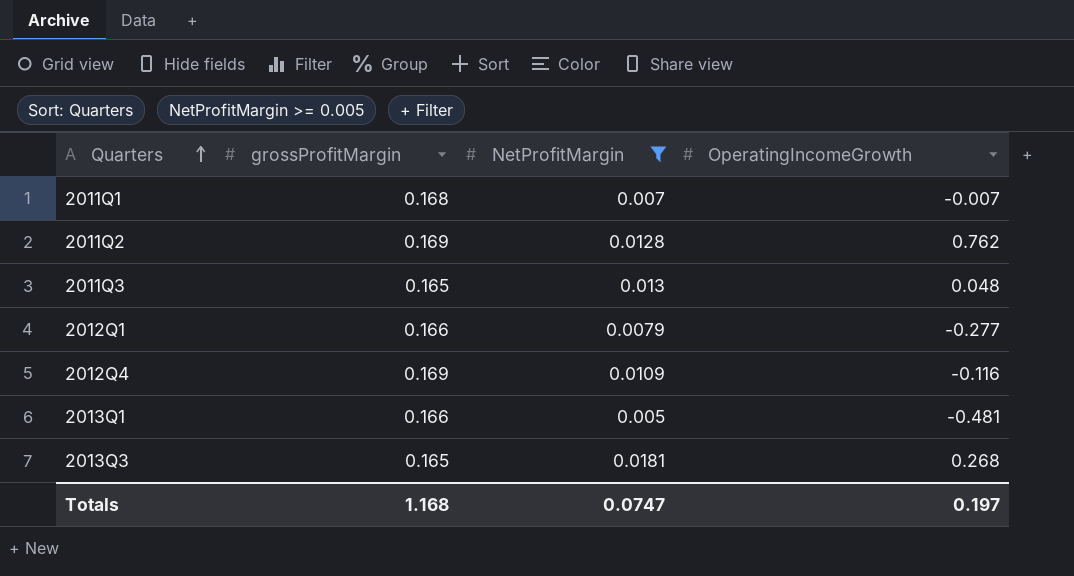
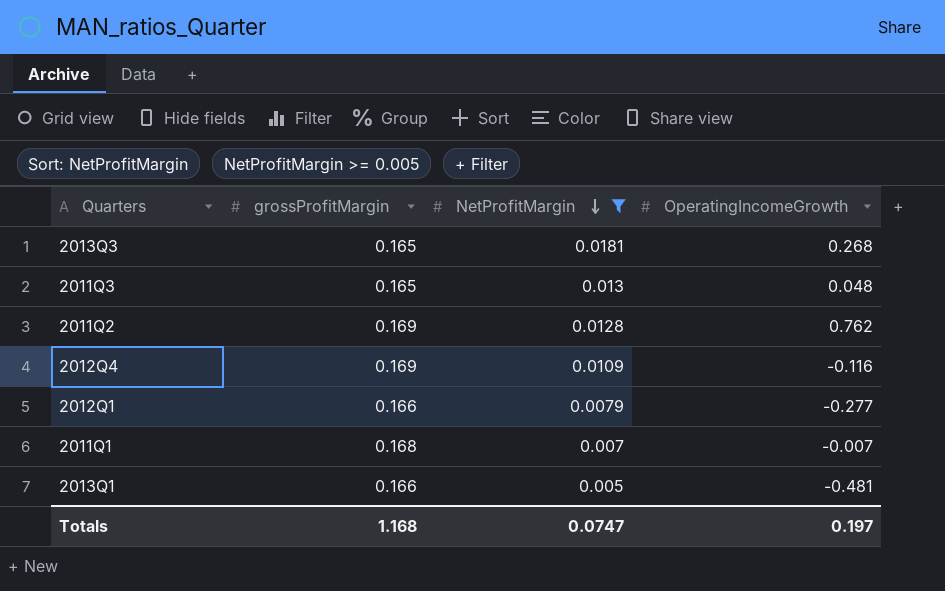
row order: Quarters ascending -> NetProfitMargin descending

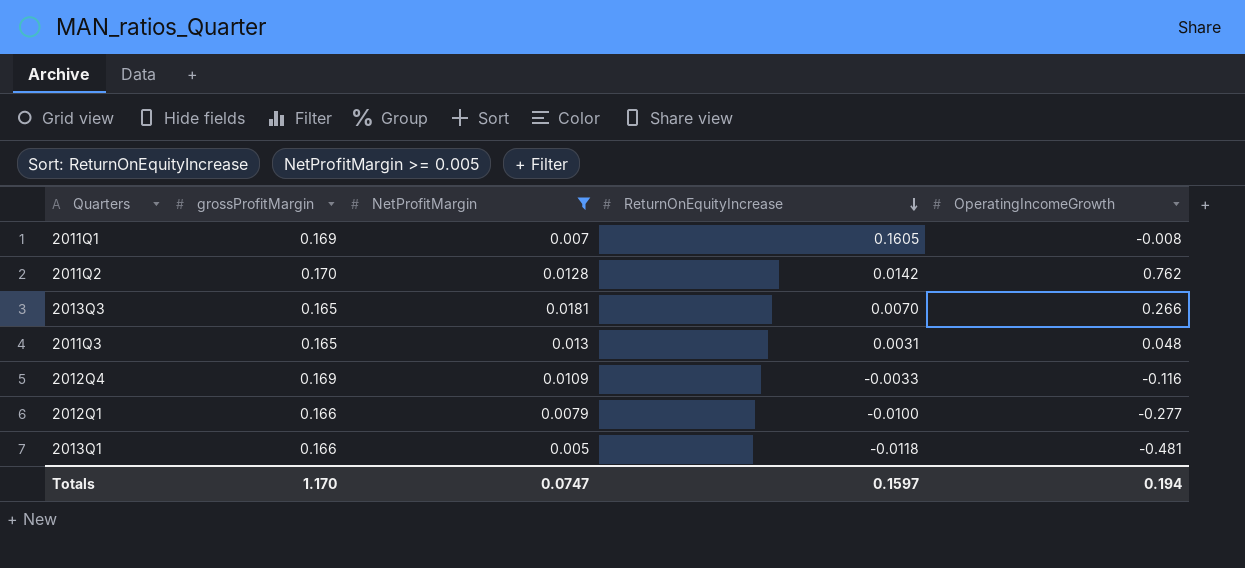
row order: NetProfitMargin descending -> ReturnOnEquityIncrease descending
column ReturnOnEquityIncrease | position: none -> 4
2011Q1 | grossProfitMargin: 0.168 -> 0.169
2011Q1 | OperatingIncomeGrowth: -0.007 -> -0.008
2011Q2 | grossProfitMargin: 0.169 -> 0.170
2013Q3 | OperatingIncomeGrowth: 0.268 -> 0.266
Totals | grossProfitMargin: 1.168 -> 1.170
Totals | OperatingIncomeGrowth: 0.197 -> 0.194

